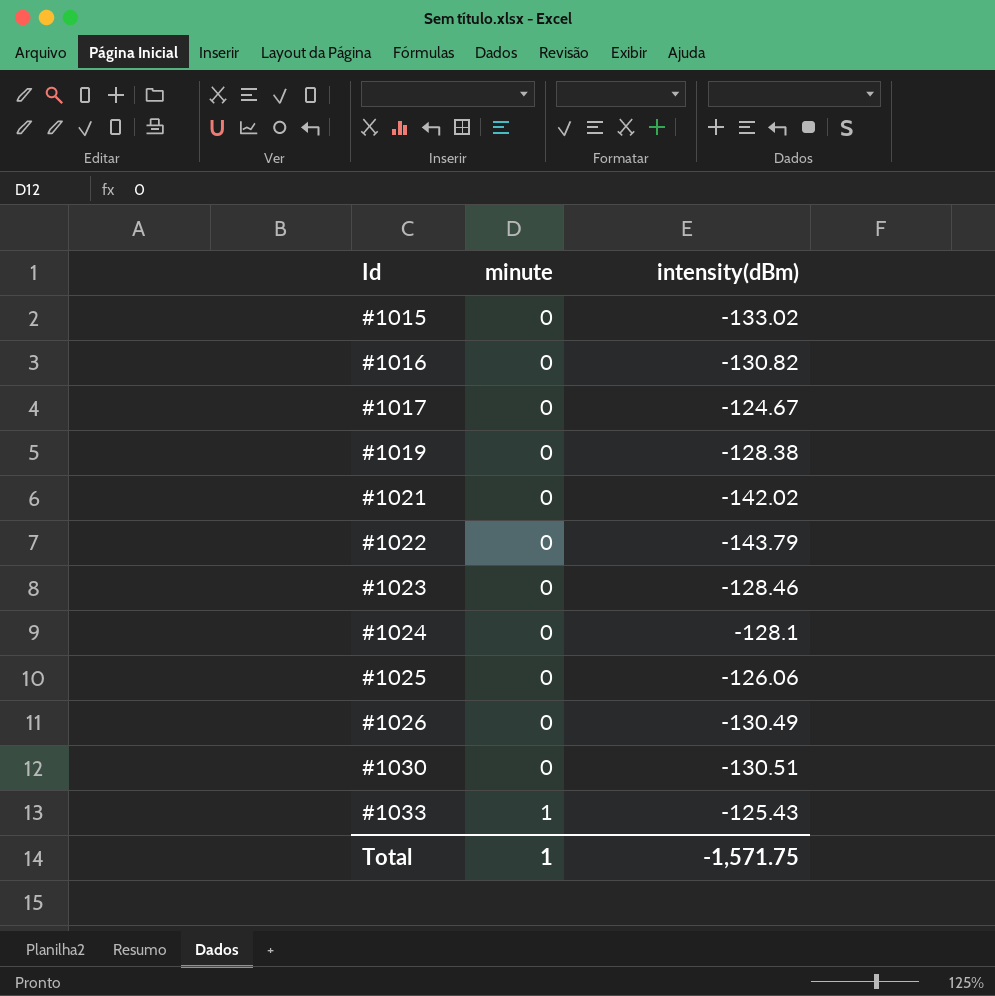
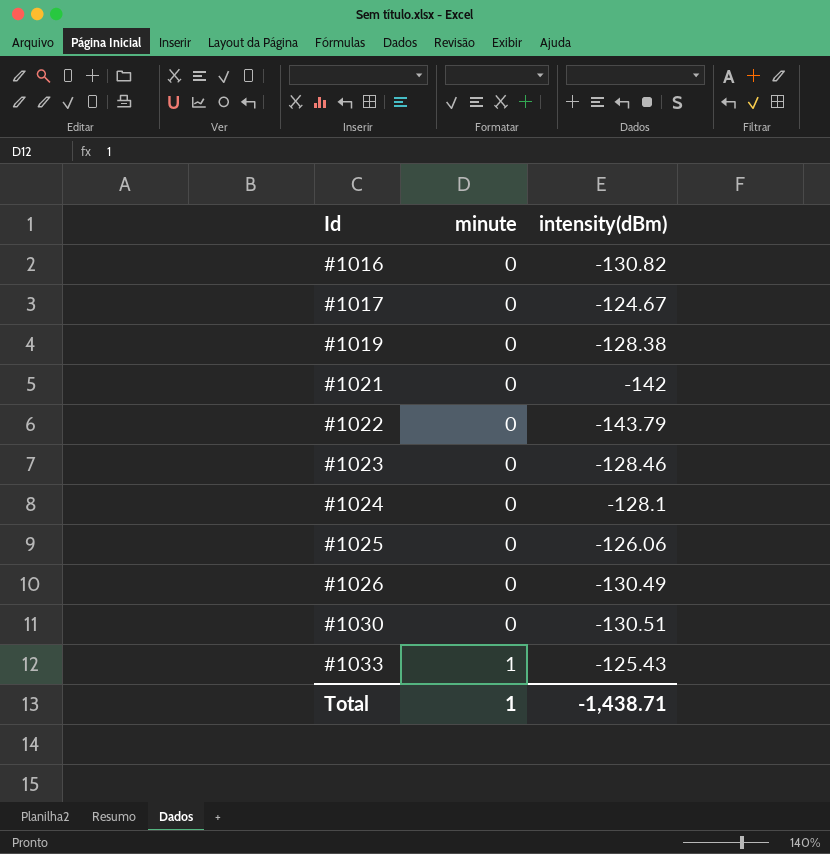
row #1015: 0 | -133.02 -> none
#1021 | intensity(dBm): -142.02 -> -142
Total | intensity(dBm): -1,571.75 -> -1,438.71

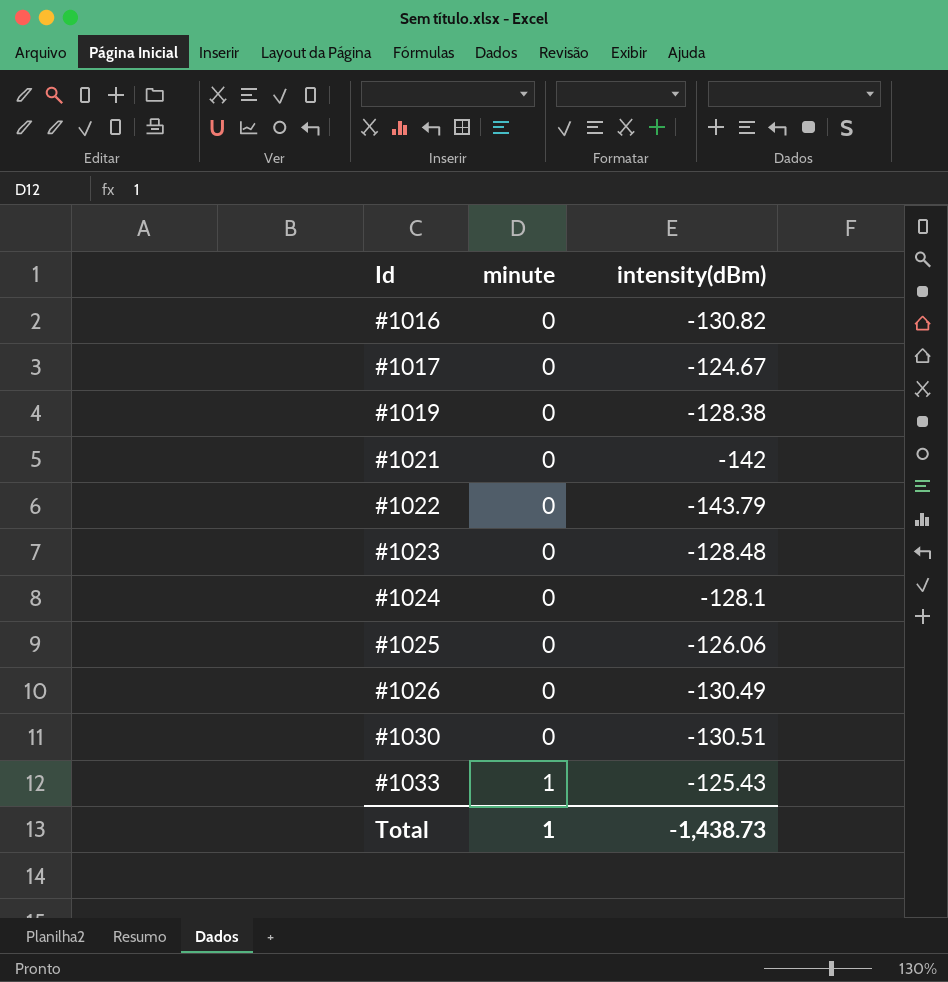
#1023 | intensity(dBm): -128.46 -> -128.48
Total | intensity(dBm): -1,438.71 -> -1,438.73

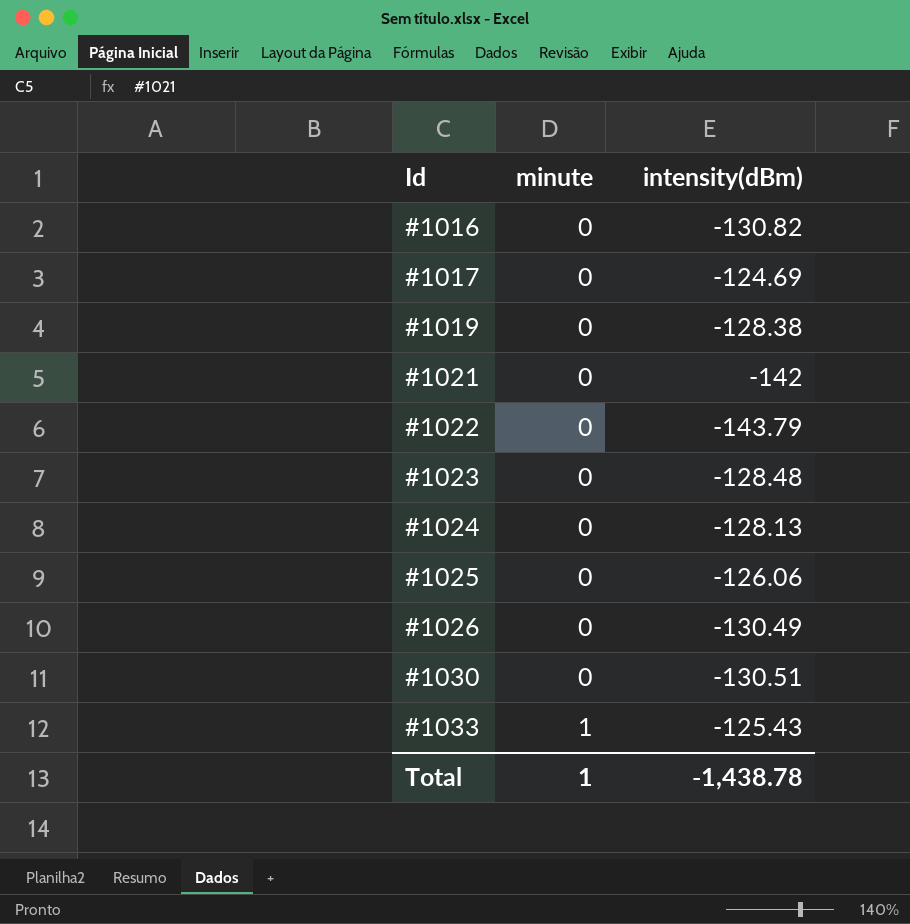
#1017 | intensity(dBm): -124.67 -> -124.69
#1024 | intensity(dBm): -128.1 -> -128.13
Total | intensity(dBm): -1,438.73 -> -1,438.78

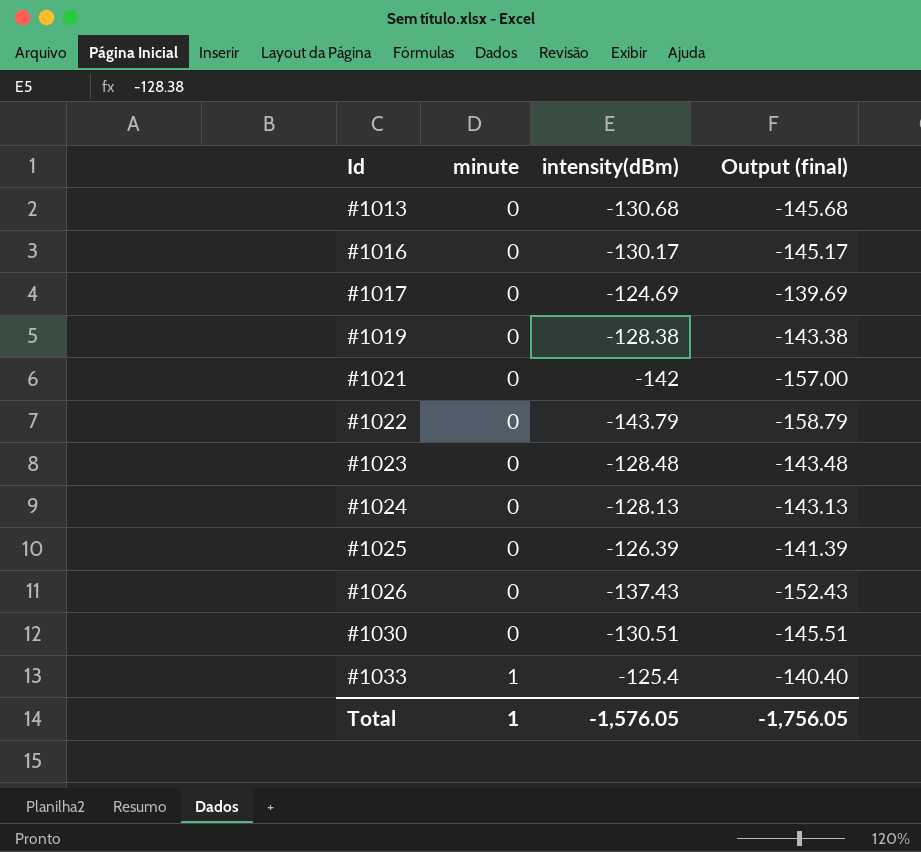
column Output (final) | formula: none -> [intensity(dBm)] - 15
row #1013: none -> 0 | -130.68 | -145.68
#1016 | intensity(dBm): -130.82 -> -130.17
#1025 | intensity(dBm): -126.06 -> -126.39
#1026 | intensity(dBm): -130.49 -> -137.43
#1033 | intensity(dBm): -125.43 -> -125.4
Total | intensity(dBm): -1,438.78 -> -1,576.05

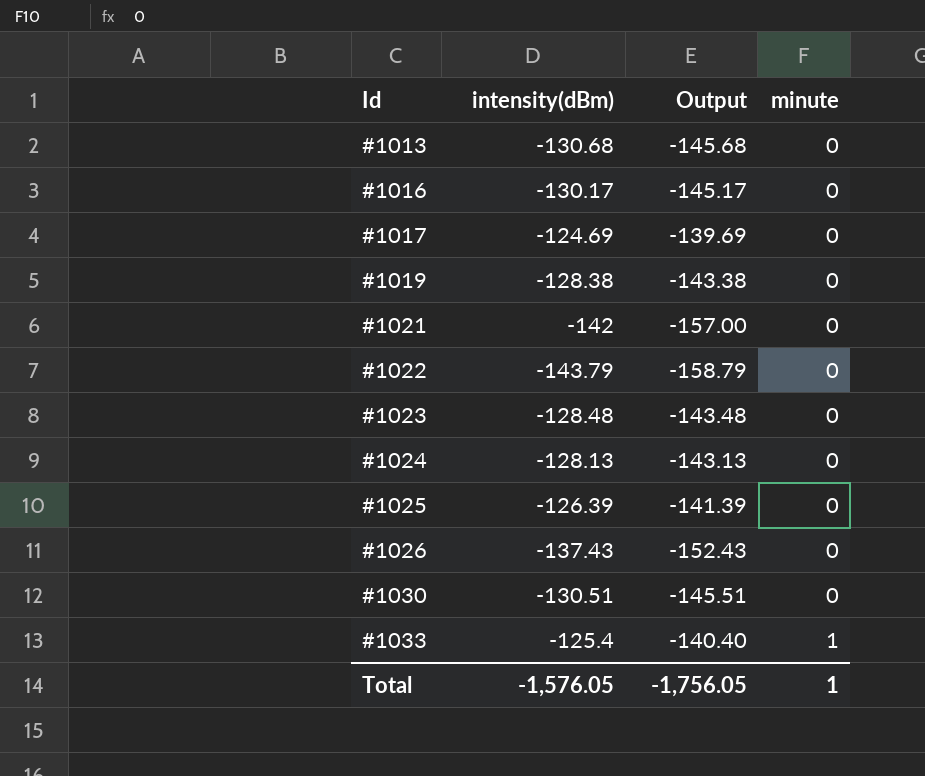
column name: Output (final) -> Output
column minute | position: 2 -> 4

